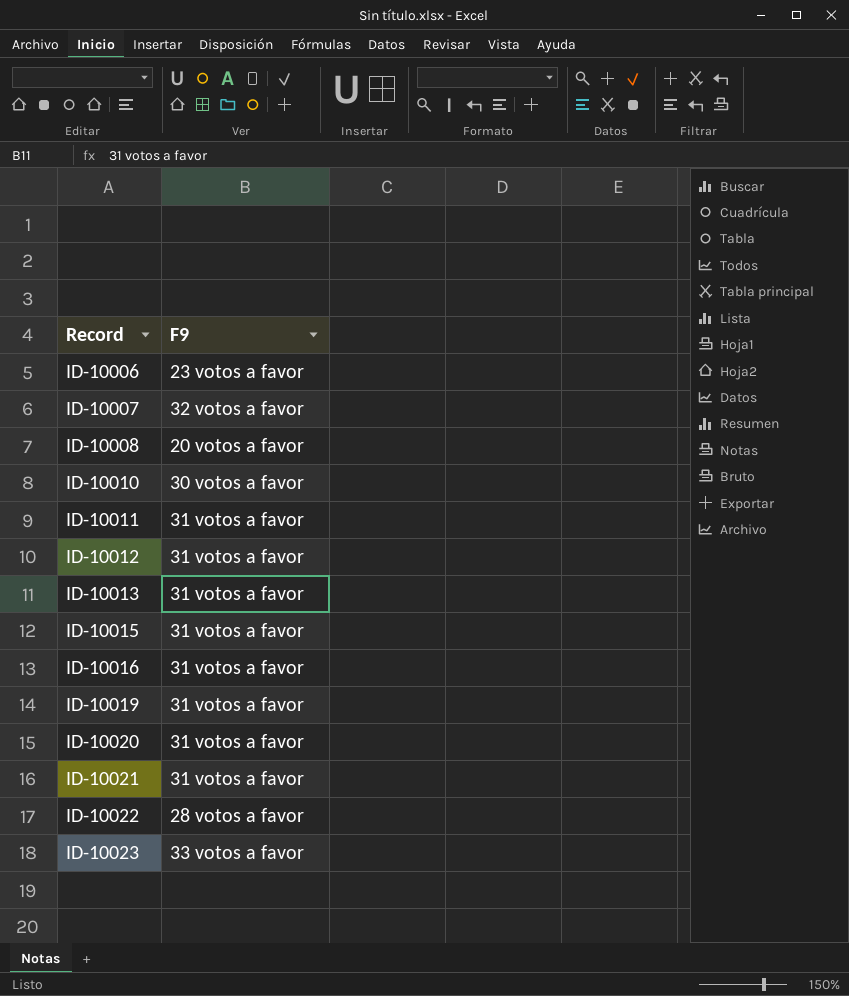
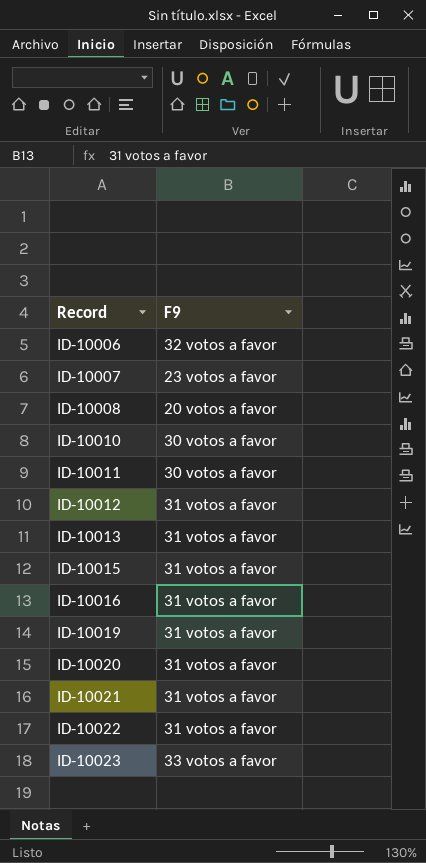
ID-10006 | F9: 23 votos a favor -> 32 votos a favor
ID-10007 | F9: 32 votos a favor -> 23 votos a favor
ID-10011 | F9: 31 votos a favor -> 30 votos a favor
ID-10022 | F9: 28 votos a favor -> 31 votos a favor

